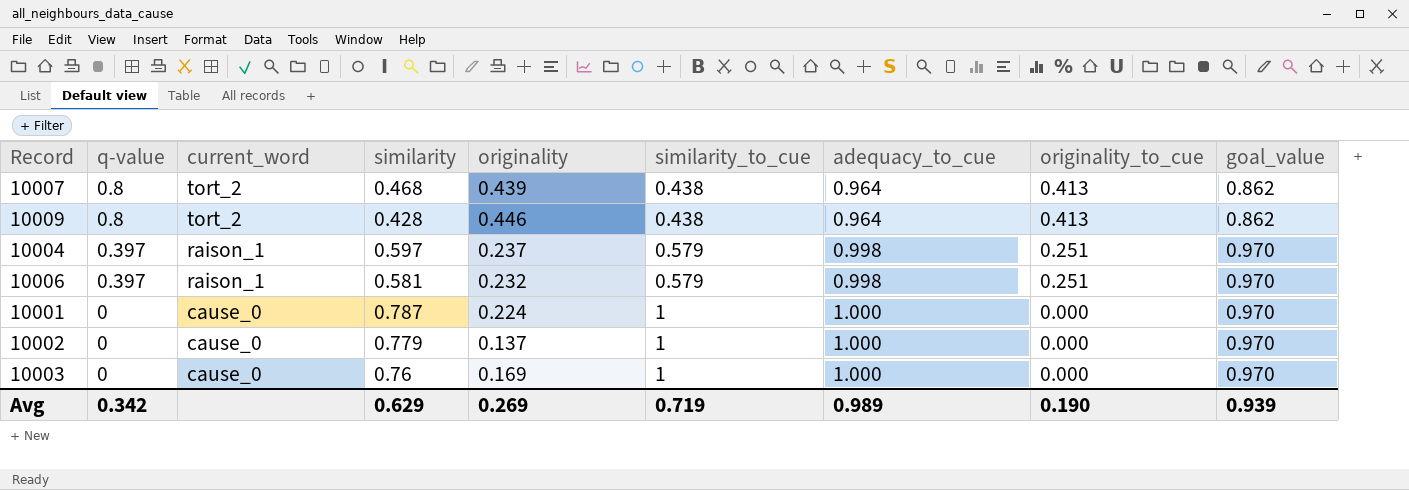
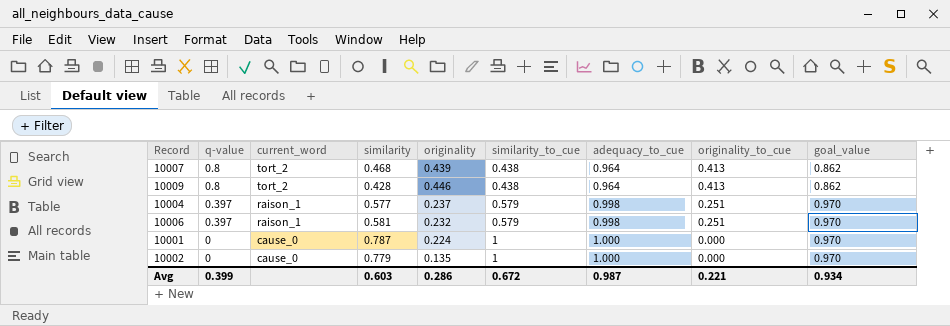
row 10003: 0 | cause_0 | 0.76 | 0.169 | 1 | 1.000 | 0.000 | 0.970 -> none
10004 | similarity: 0.597 -> 0.577
10002 | originality: 0.137 -> 0.135
Avg | q-value: 0.342 -> 0.399
Avg | similarity: 0.629 -> 0.603
Avg | originality: 0.269 -> 0.286
Avg | similarity_to_cue: 0.719 -> 0.672
Avg | adequacy_to_cue: 0.989 -> 0.987
Avg | originality_to_cue: 0.190 -> 0.221
Avg | goal_value: 0.939 -> 0.934

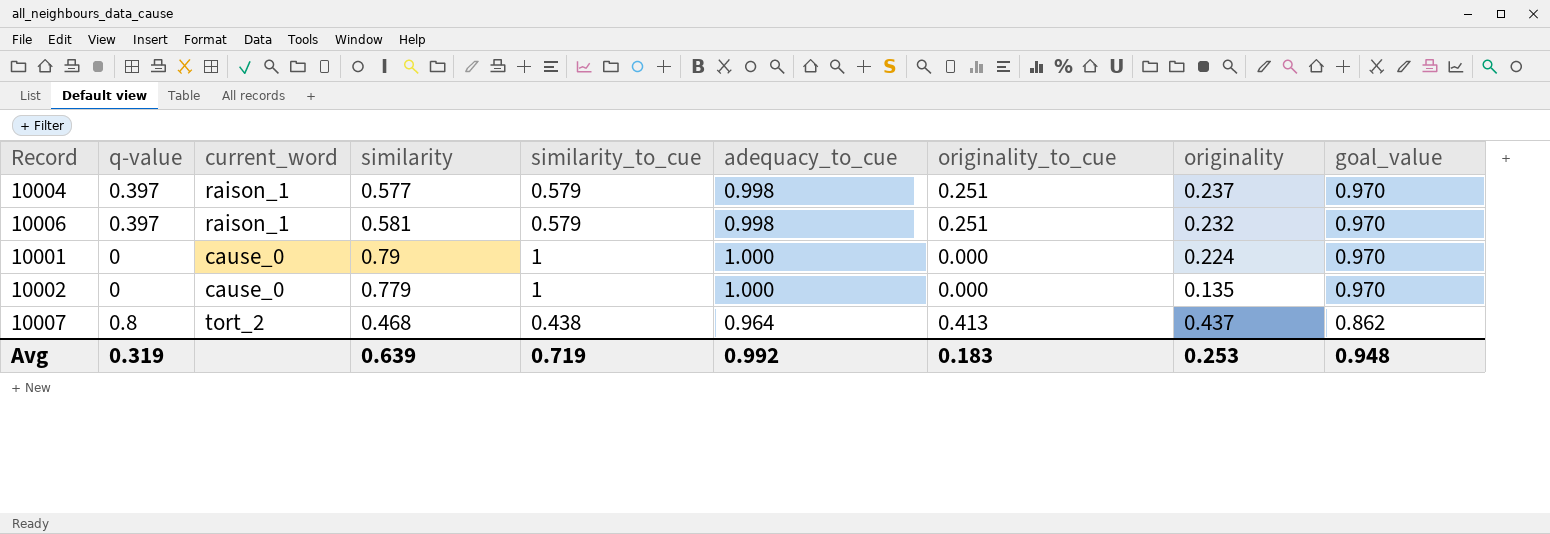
row order: q-value descending -> goal_value descending
column originality | position: 5 -> 8
row 10009: 0.8 | tort_2 | 0.428 | 0.446 | 0.438 | 0.964 | 0.413 | 0.862 -> none
10001 | similarity: 0.787 -> 0.79
10007 | originality: 0.439 -> 0.437
Avg | q-value: 0.399 -> 0.319
Avg | similarity: 0.603 -> 0.639
Avg | similarity_to_cue: 0.672 -> 0.719
Avg | adequacy_to_cue: 0.987 -> 0.992
Avg | originality_to_cue: 0.221 -> 0.183
Avg | originality: 0.286 -> 0.253
Avg | goal_value: 0.934 -> 0.948

